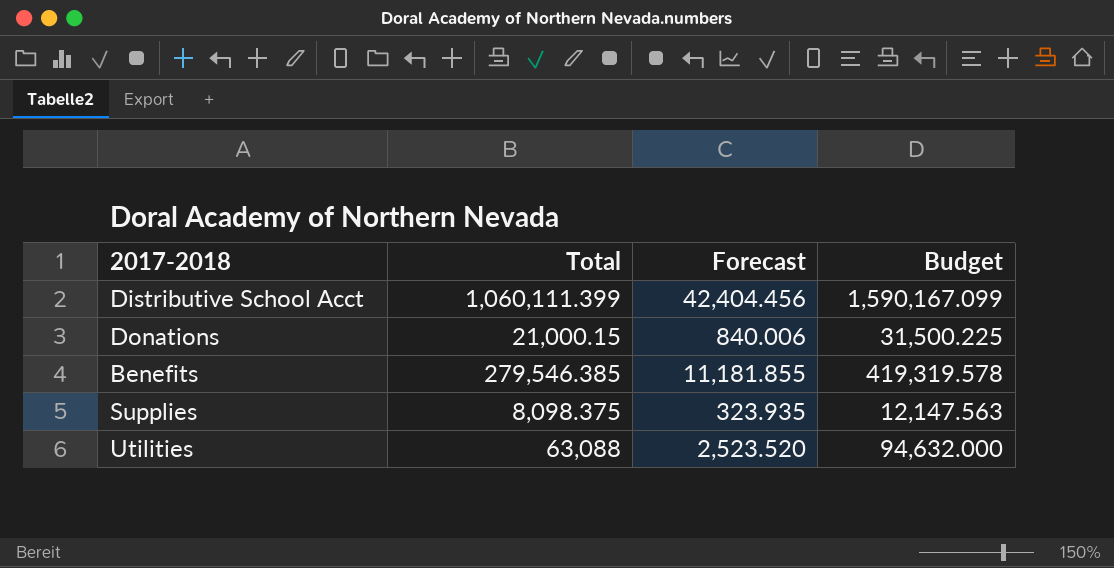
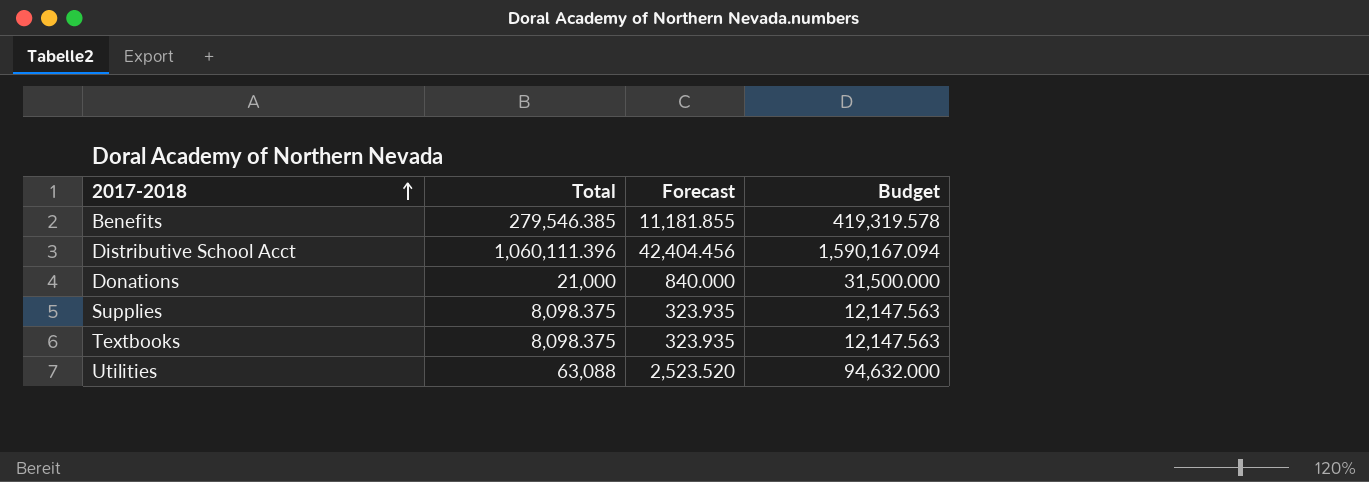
row order: none -> 2017-2018 ascending
Distributive School Acct | Total: 1,060,111.399 -> 1,060,111.396
Distributive School Acct | Budget: 1,590,167.099 -> 1,590,167.094
Donations | Total: 21,000.15 -> 21,000
Donations | Forecast: 840.006 -> 840.000
Donations | Budget: 31,500.225 -> 31,500.000
row Textbooks: none -> 8,098.375 | 323.935 | 12,147.563

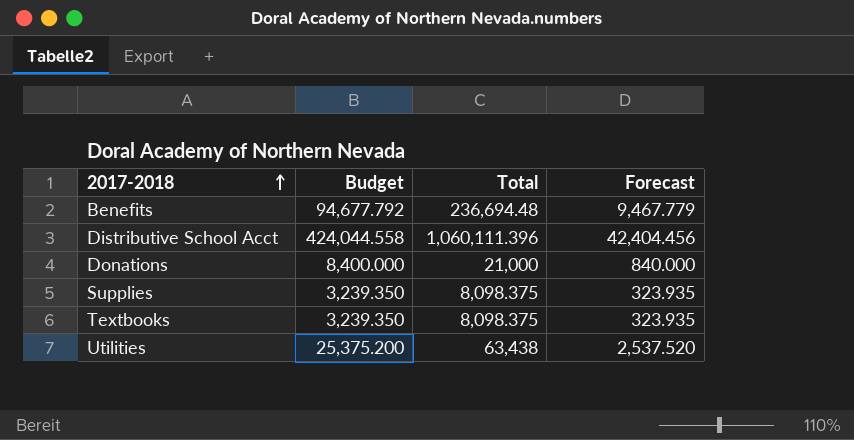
column Budget | formula: [Total] * 1.5 -> [Total] * 0.4
column Budget | position: 4 -> 2
Benefits | Total: 279,546.385 -> 236,694.48
Benefits | Forecast: 11,181.855 -> 9,467.779
Utilities | Total: 63,088 -> 63,438
Utilities | Forecast: 2,523.520 -> 2,537.520

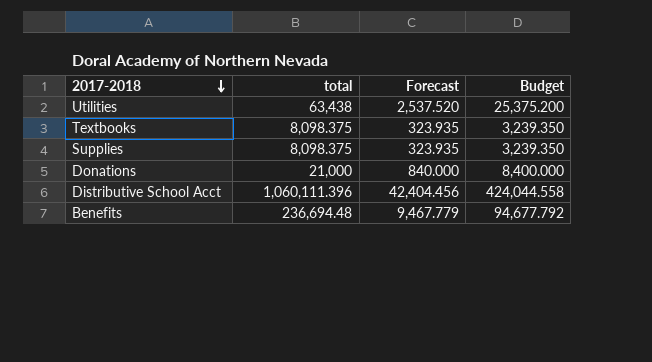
row order: 2017-2018 ascending -> 2017-2018 descending
column name: Total -> total
column Budget | position: 2 -> 4

